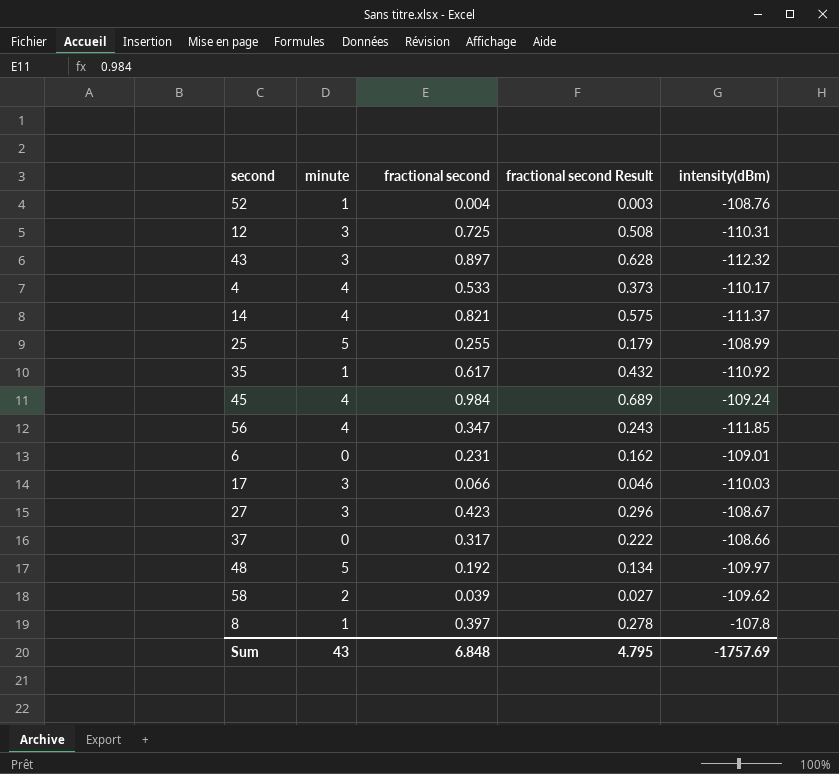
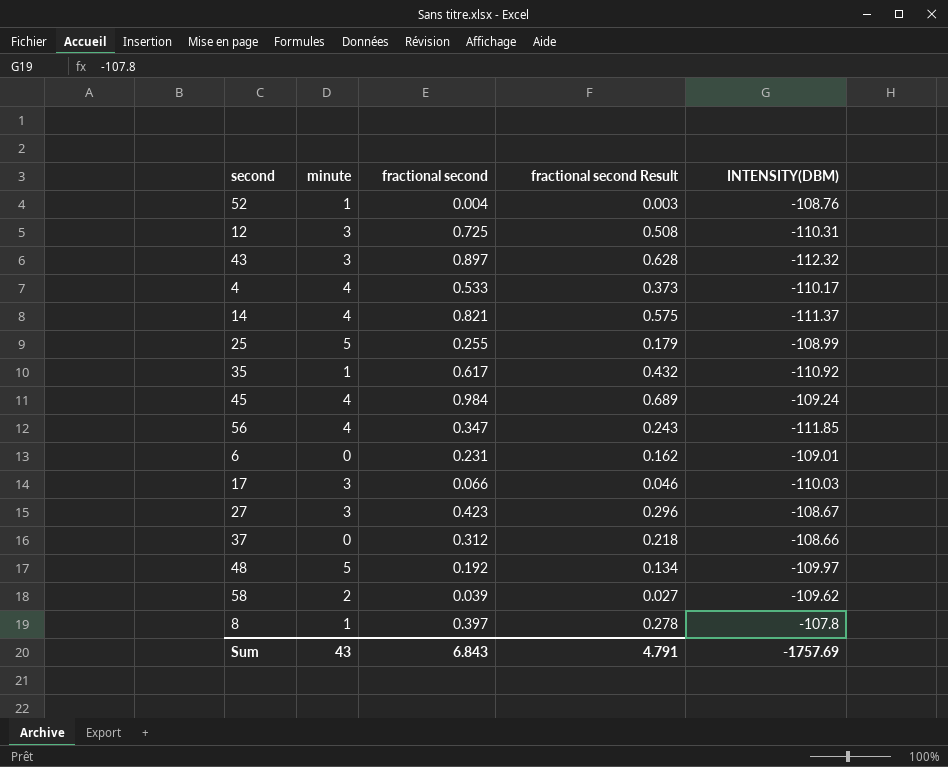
column name: intensity(dBm) -> INTENSITY(DBM)
37 | fractional second: 0.317 -> 0.312
37 | fractional second Result: 0.222 -> 0.218
Sum | fractional second: 6.848 -> 6.843
Sum | fractional second Result: 4.795 -> 4.791

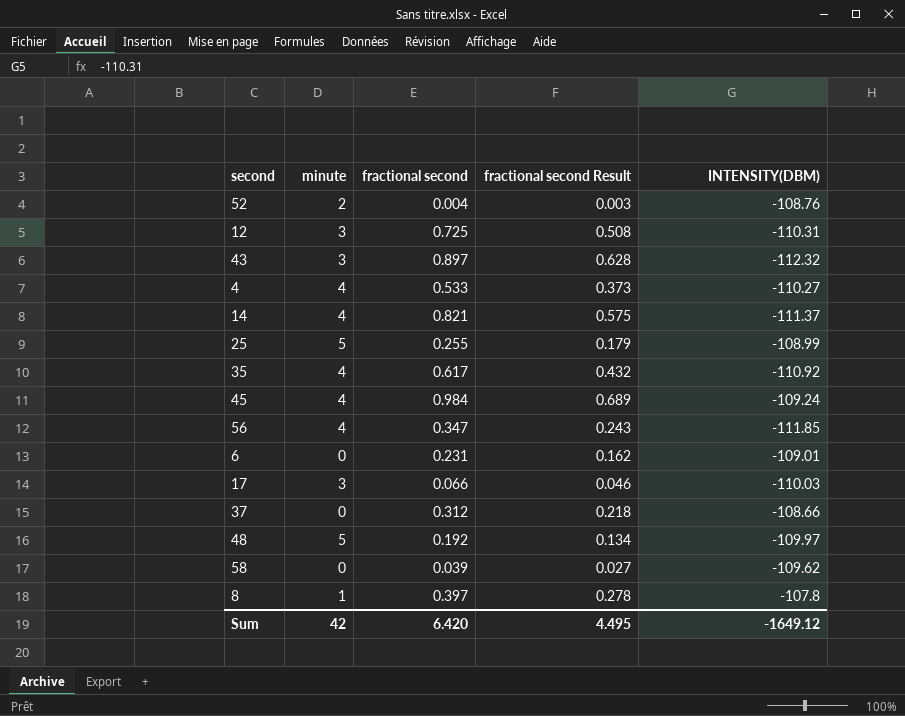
row 27: 3 | 0.423 | 0.296 | -108.67 -> none
52 | minute: 1 -> 2
4 | INTENSITY(DBM): -110.17 -> -110.27
35 | minute: 1 -> 4
58 | minute: 2 -> 0
Sum | minute: 43 -> 42
Sum | fractional second: 6.843 -> 6.420
Sum | fractional second Result: 4.791 -> 4.495
Sum | INTENSITY(DBM): -1757.69 -> -1649.12

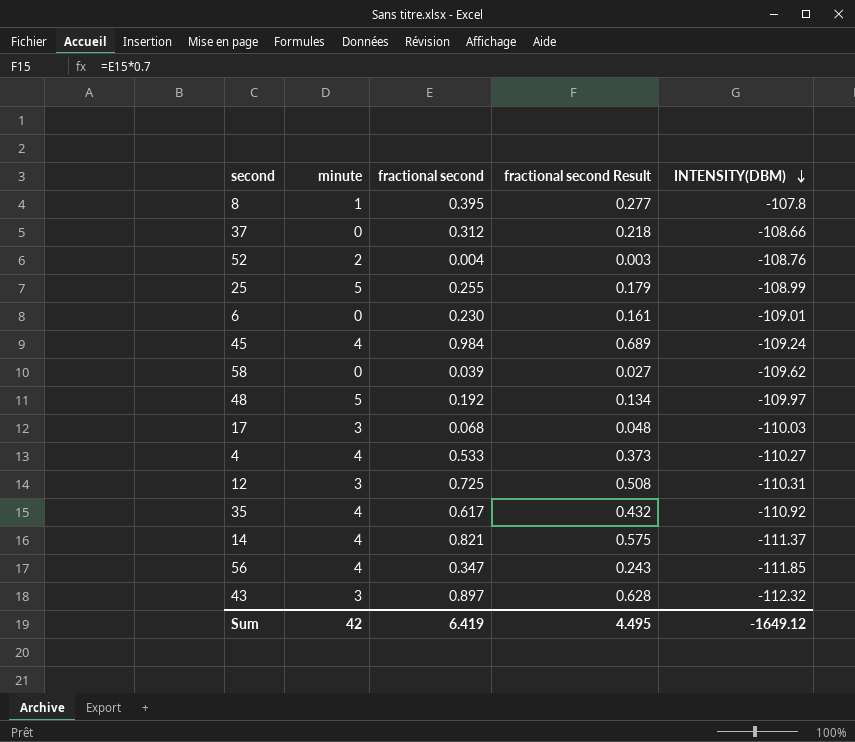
row order: none -> INTENSITY(DBM) descending
8 | fractional second: 0.397 -> 0.395
8 | fractional second Result: 0.278 -> 0.277
6 | fractional second: 0.231 -> 0.230
6 | fractional second Result: 0.162 -> 0.161
17 | fractional second: 0.066 -> 0.068
17 | fractional second Result: 0.046 -> 0.048
Sum | fractional second: 6.420 -> 6.419

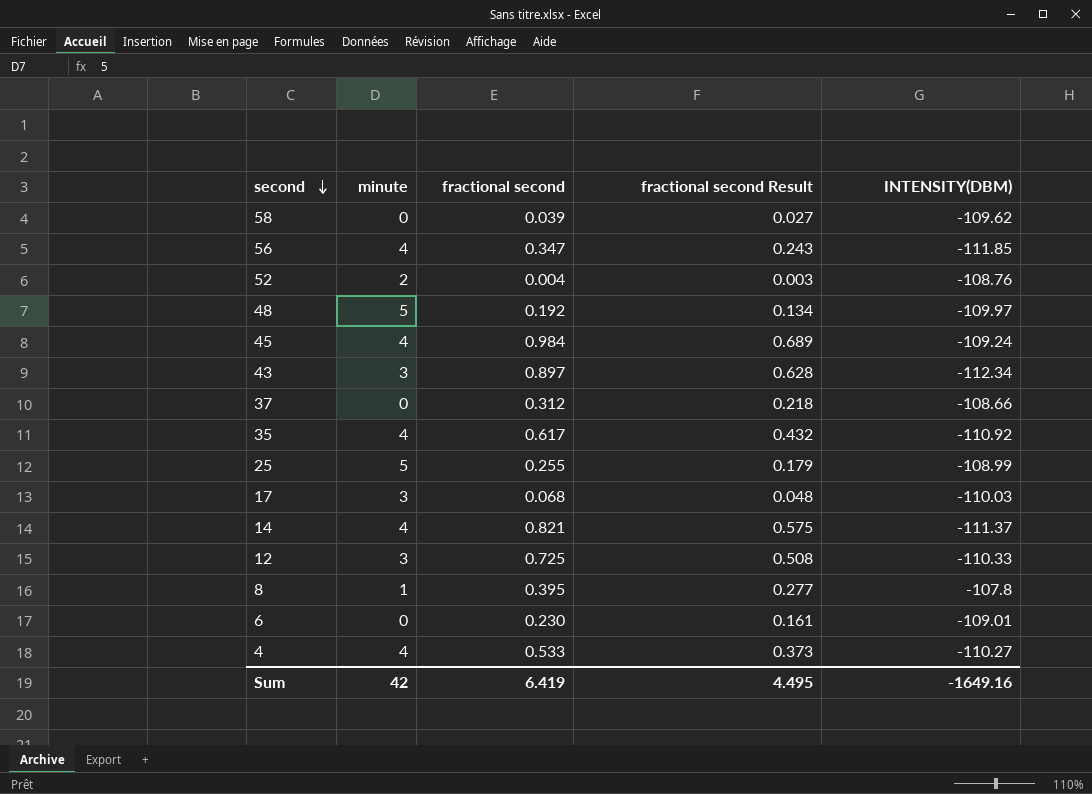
row order: INTENSITY(DBM) descending -> second descending
43 | INTENSITY(DBM): -112.32 -> -112.34
12 | INTENSITY(DBM): -110.31 -> -110.33
Sum | INTENSITY(DBM): -1649.12 -> -1649.16

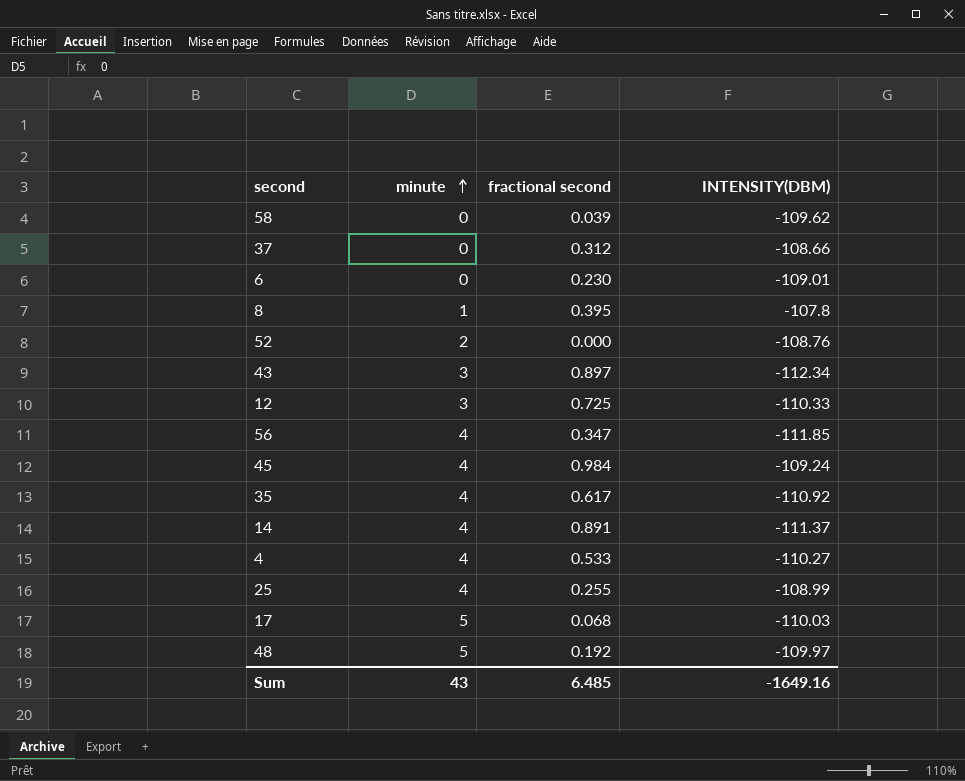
row order: second descending -> minute ascending
column fractional second Result | formula: [fractional second] * 0.7 -> none
52 | fractional second: 0.004 -> 0.000
14 | fractional second: 0.821 -> 0.891
25 | minute: 5 -> 4
17 | minute: 3 -> 5
Sum | minute: 42 -> 43
Sum | fractional second: 6.419 -> 6.485

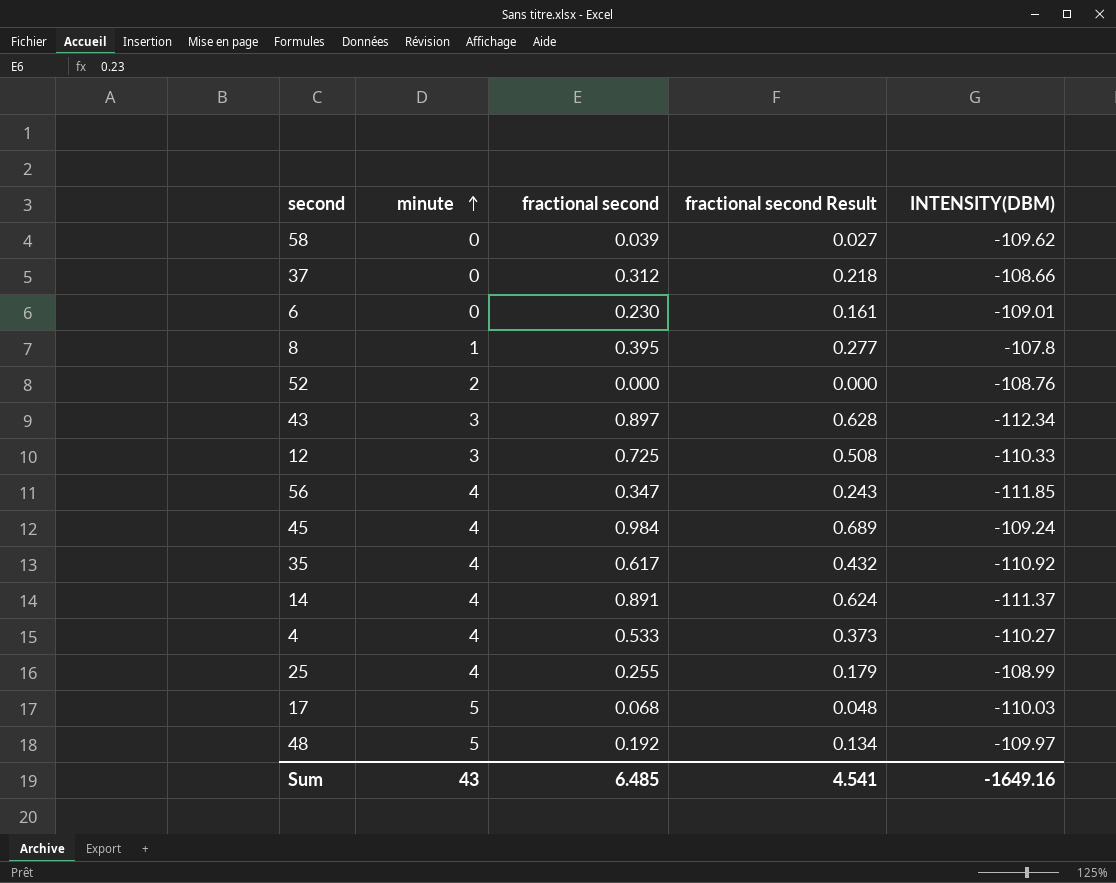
column fractional second Result | formula: none -> [fractional second] * 0.7

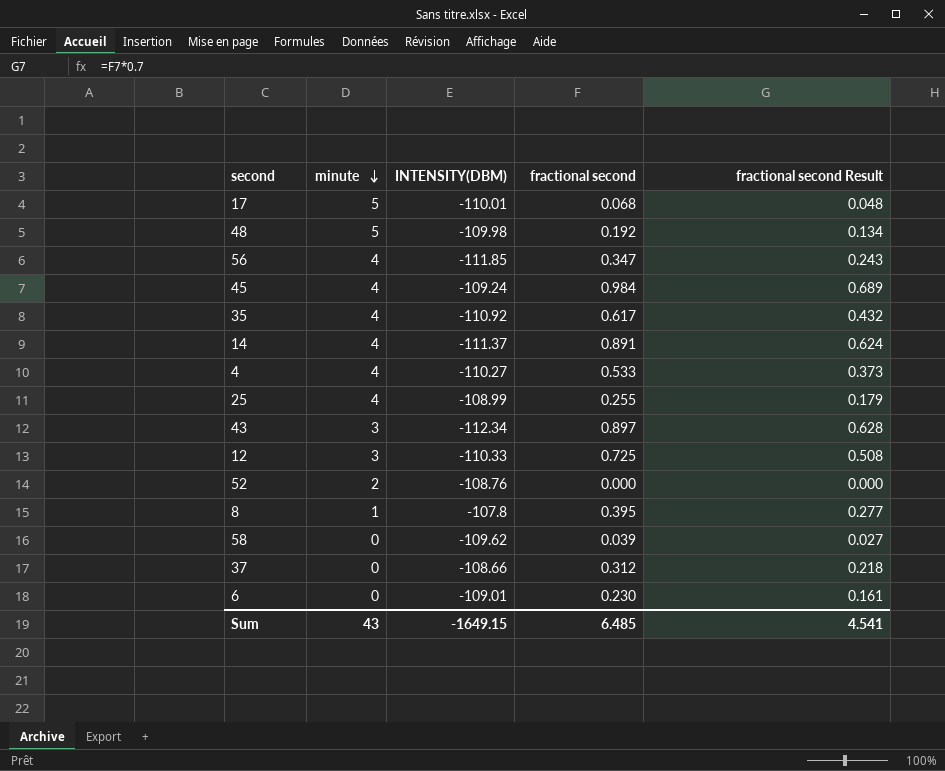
row order: minute ascending -> minute descending
column INTENSITY(DBM) | position: 5 -> 3
17 | INTENSITY(DBM): -110.03 -> -110.01
48 | INTENSITY(DBM): -109.97 -> -109.98
Sum | INTENSITY(DBM): -1649.16 -> -1649.15

